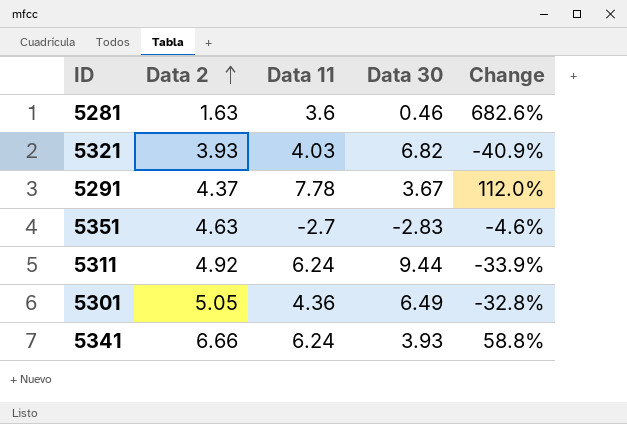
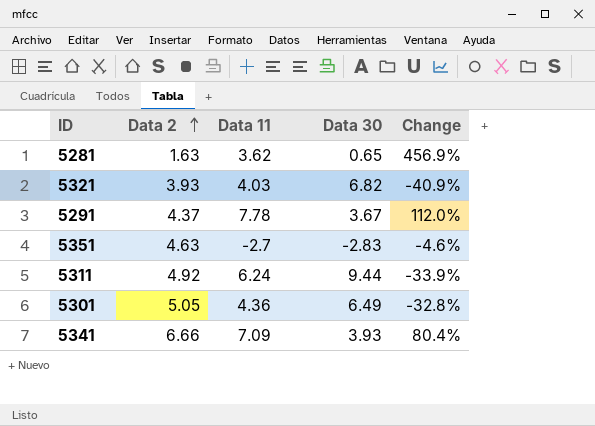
5281 | Data 11: 3.6 -> 3.62
5281 | Data 30: 0.46 -> 0.65
5281 | Change: 682.6% -> 456.9%
5341 | Data 11: 6.24 -> 7.09
5341 | Change: 58.8% -> 80.4%

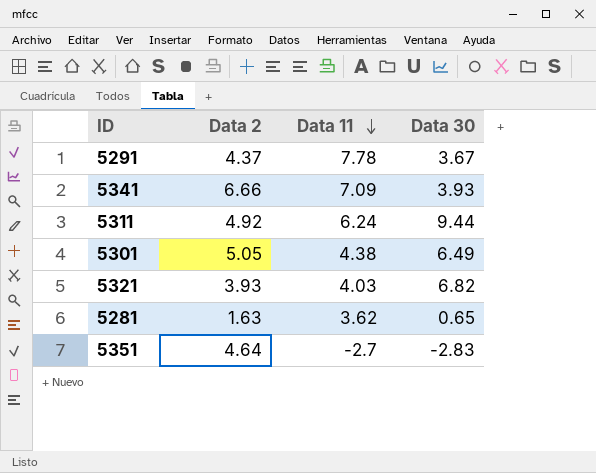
row order: Data 2 ascending -> Data 11 descending
column Change | formula: ([Data 11] - [Data 30]) / [Data 30] -> none
5301 | Data 11: 4.36 -> 4.38
5351 | Data 2: 4.63 -> 4.64

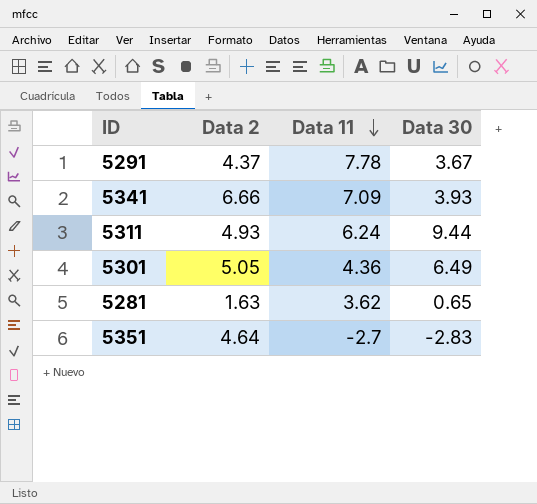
row 5321: 3.93 | 4.03 | 6.82 -> none
5311 | Data 2: 4.92 -> 4.93
5301 | Data 11: 4.38 -> 4.36

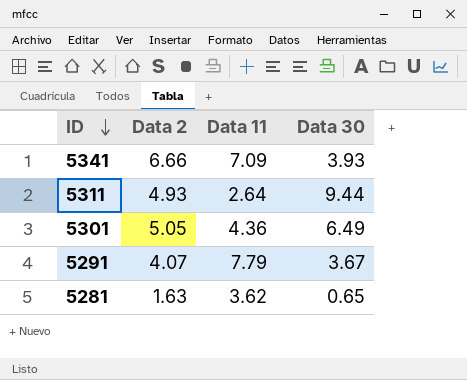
row order: Data 11 descending -> ID descending
row 5351: 4.64 | -2.7 | -2.83 -> none
5311 | Data 11: 6.24 -> 2.64
5291 | Data 2: 4.37 -> 4.07
5291 | Data 11: 7.78 -> 7.79

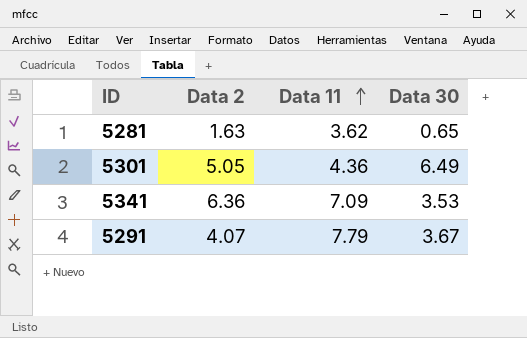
row order: ID descending -> Data 11 ascending
row 5311: 4.93 | 2.64 | 9.44 -> none
5341 | Data 2: 6.66 -> 6.36
5341 | Data 30: 3.93 -> 3.53

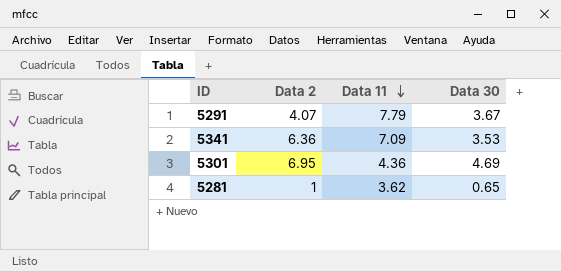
row order: Data 11 ascending -> Data 11 descending
5301 | Data 2: 5.05 -> 6.95
5301 | Data 30: 6.49 -> 4.69
5281 | Data 2: 1.63 -> 1

